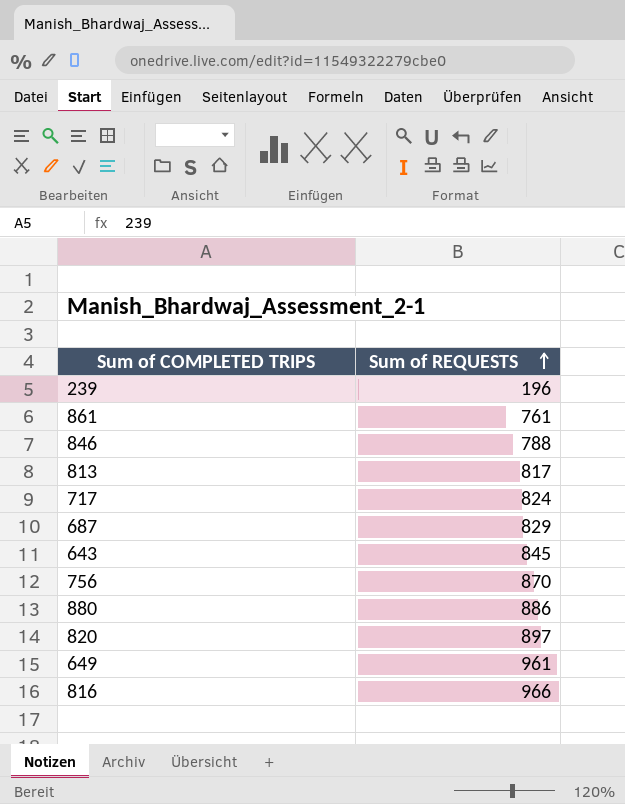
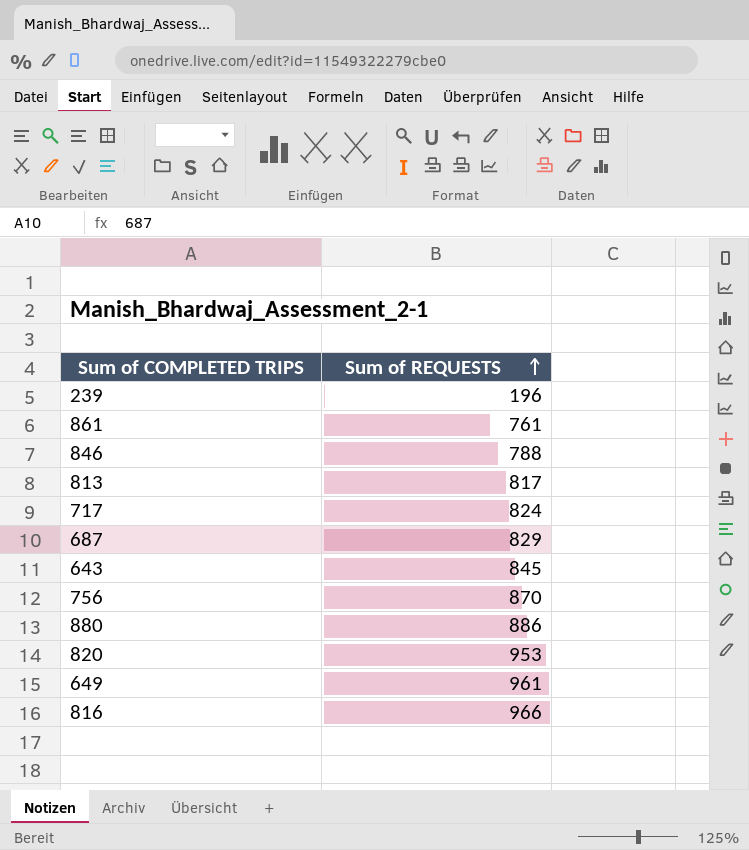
820 | Sum of REQUESTS: 897 -> 953

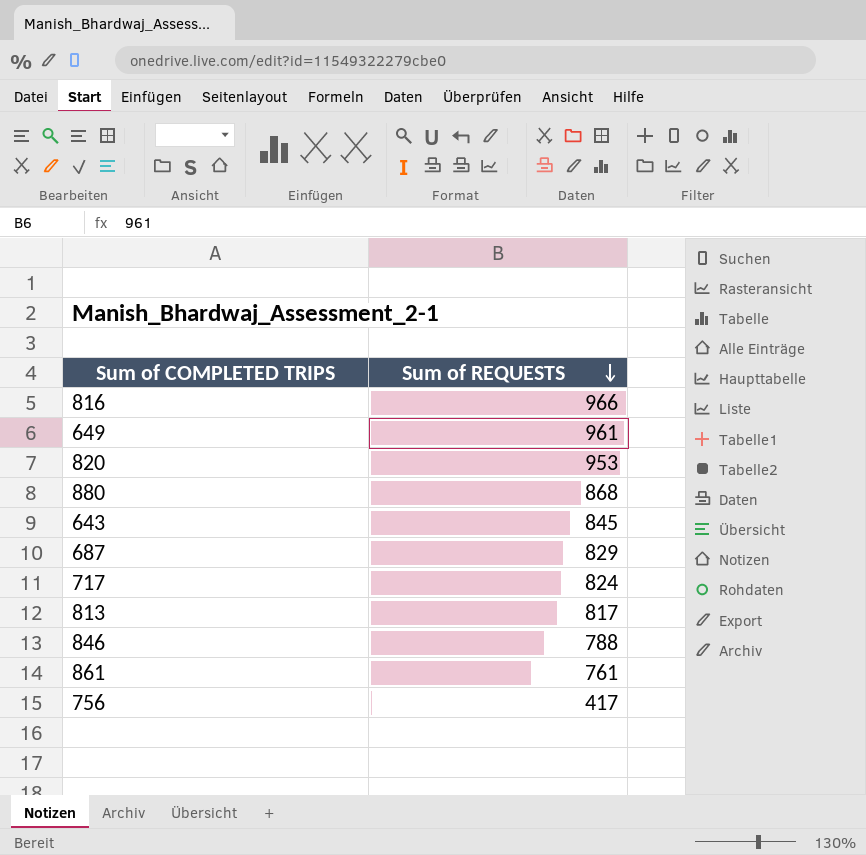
row order: Sum of REQUESTS ascending -> Sum of REQUESTS descending
row 239: 196 -> none
880 | Sum of REQUESTS: 886 -> 868
756 | Sum of REQUESTS: 870 -> 417

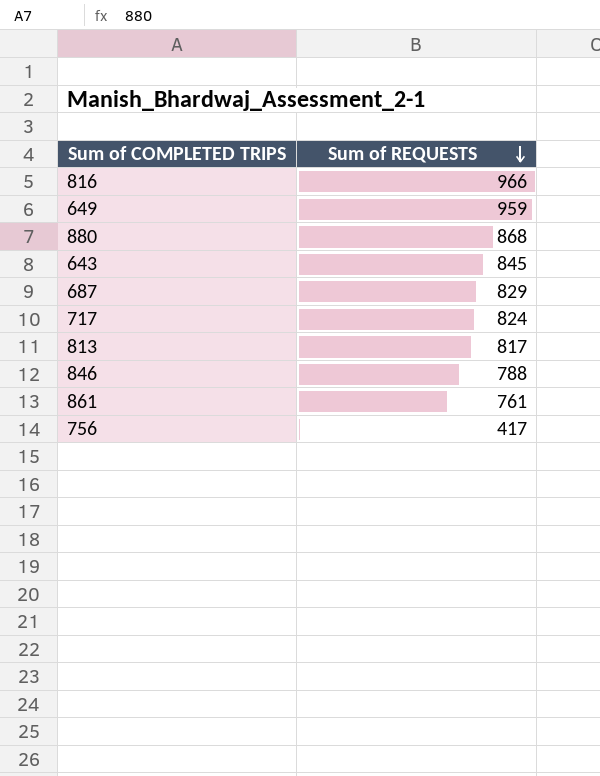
row 820: 953 -> none
649 | Sum of REQUESTS: 961 -> 959

